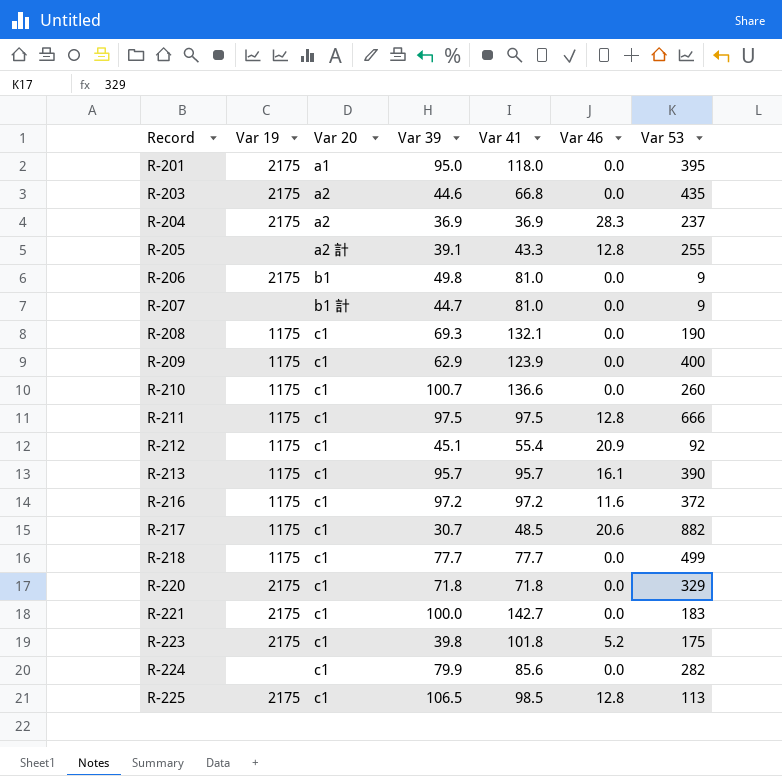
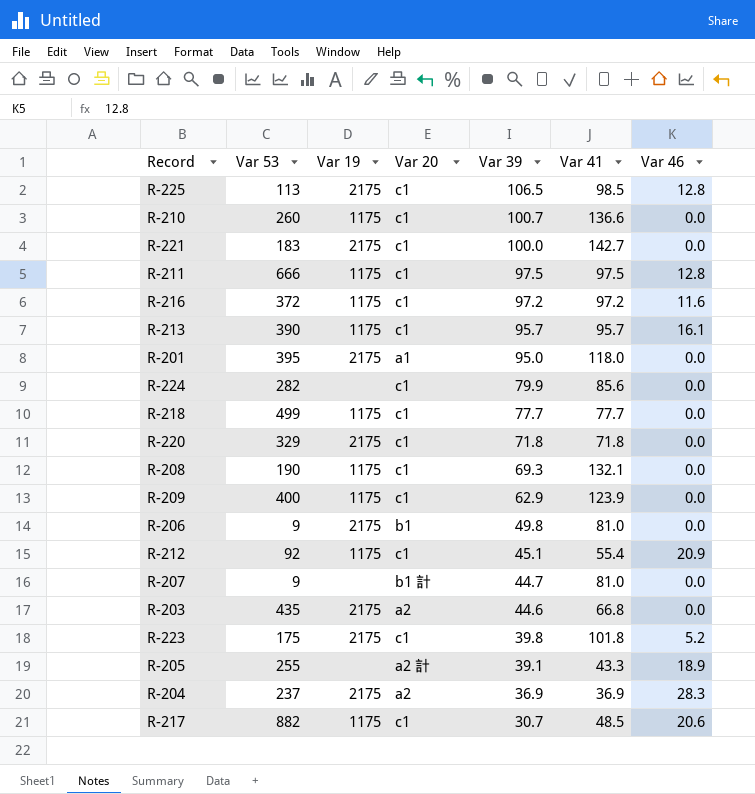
row order: Record ascending -> Var 39 descending
column Var 53 | position: 7 -> 2
R-205 | Var 46: 12.8 -> 18.9

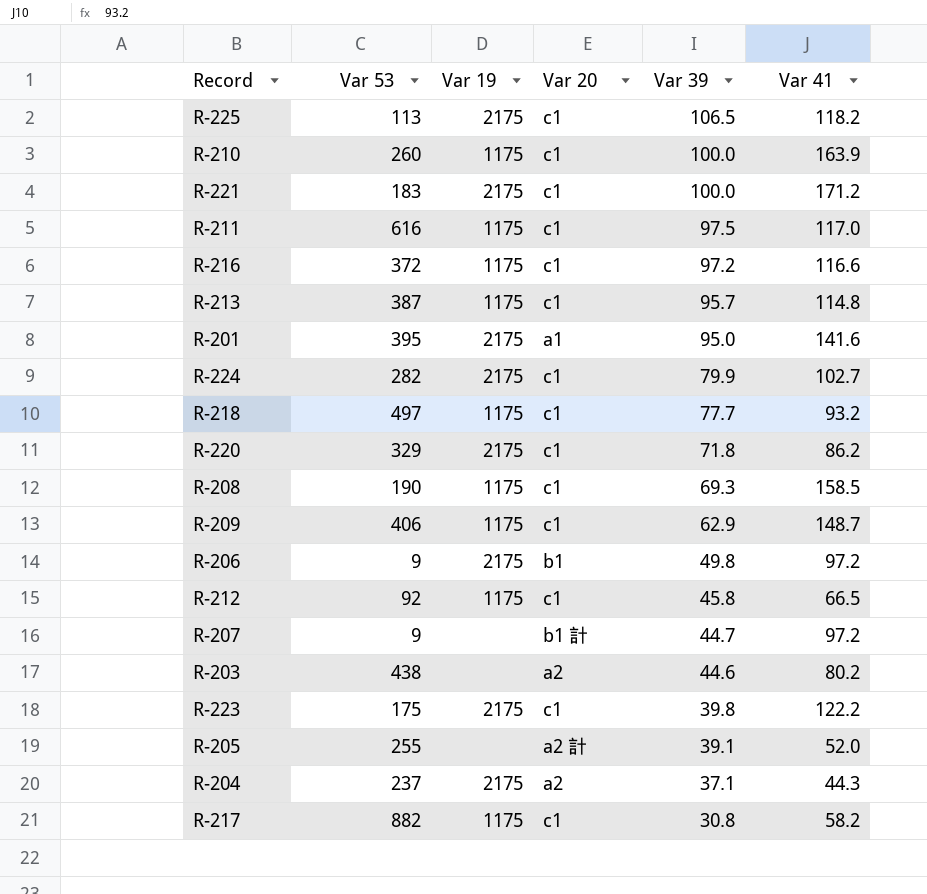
column Var 46 | position: 7 -> none
R-225 | Var 41: 98.5 -> 118.2
R-210 | Var 39: 100.7 -> 100.0
R-210 | Var 41: 136.6 -> 163.9
R-221 | Var 41: 142.7 -> 171.2
R-211 | Var 53: 666 -> 616
R-211 | Var 41: 97.5 -> 117.0
R-216 | Var 41: 97.2 -> 116.6
R-213 | Var 53: 390 -> 387
R-213 | Var 41: 95.7 -> 114.8
R-201 | Var 41: 118.0 -> 141.6
R-224 | Var 19: none -> 2175
R-224 | Var 41: 85.6 -> 102.7
R-218 | Var 53: 499 -> 497
R-218 | Var 41: 77.7 -> 93.2
R-220 | Var 41: 71.8 -> 86.2
R-208 | Var 41: 132.1 -> 158.5
R-209 | Var 53: 400 -> 406
R-209 | Var 41: 123.9 -> 148.7
R-206 | Var 41: 81.0 -> 97.2
R-212 | Var 39: 45.1 -> 45.8
R-212 | Var 41: 55.4 -> 66.5
R-207 | Var 41: 81.0 -> 97.2
R-203 | Var 53: 435 -> 438
R-203 | Var 19: 2175 -> none
R-203 | Var 41: 66.8 -> 80.2
R-223 | Var 41: 101.8 -> 122.2
R-205 | Var 41: 43.3 -> 52.0
R-204 | Var 39: 36.9 -> 37.1
R-204 | Var 41: 36.9 -> 44.3
R-217 | Var 39: 30.7 -> 30.8
R-217 | Var 41: 48.5 -> 58.2

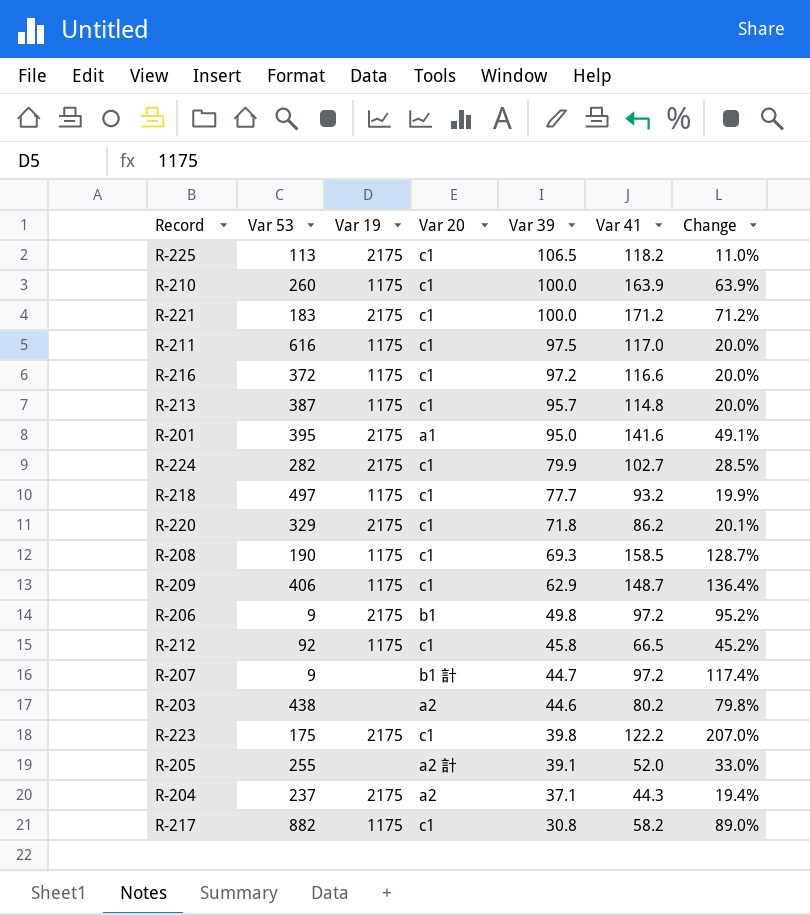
column Change | formula: none -> ([Var 41] - [Var 39]) / [Var 39]

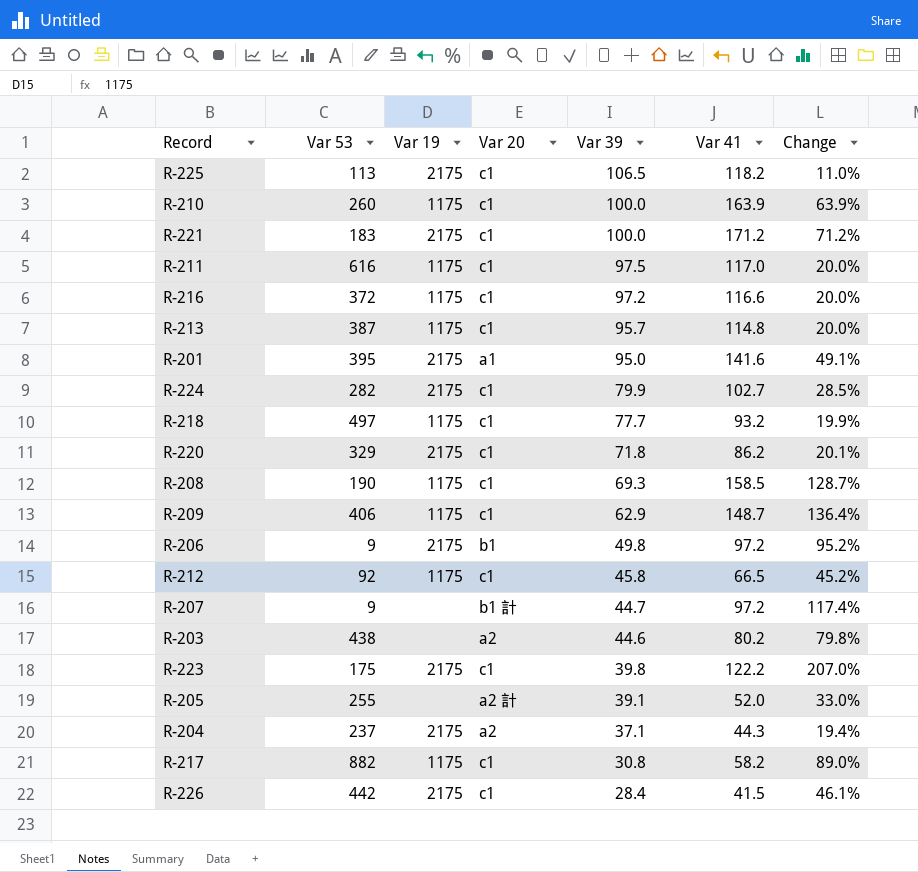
row R-226: none -> 442 | 2175 | c1 | 28.4 | 41.5 | 46.1%

